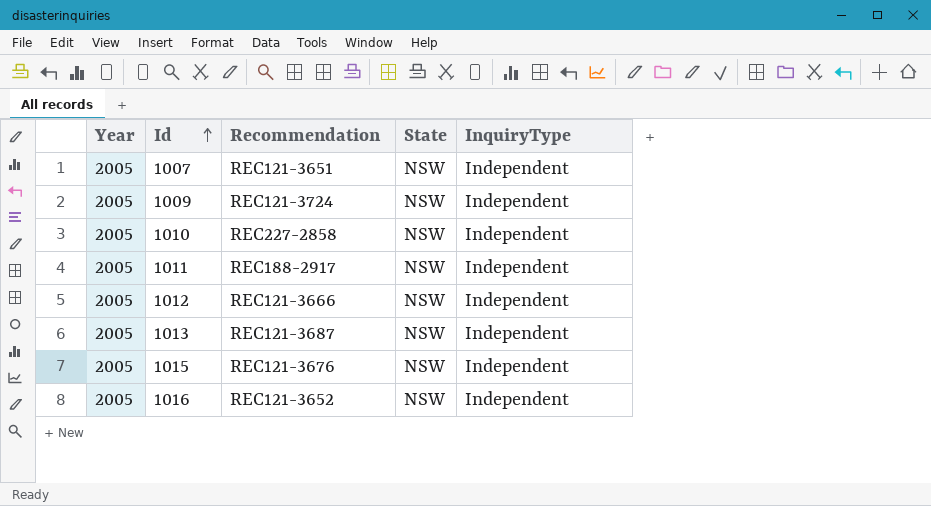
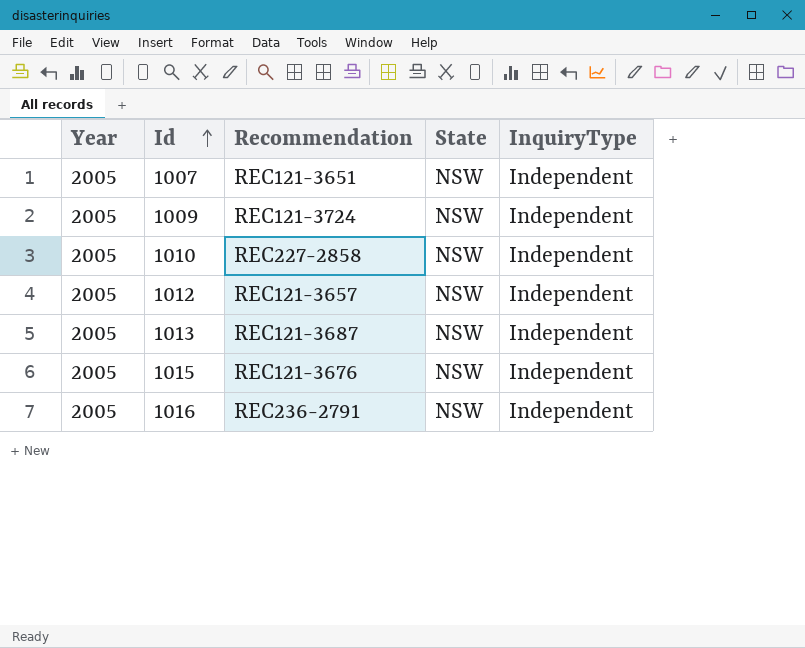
row 1011: 2005 | REC188-2917 | NSW | Independent -> none
1012 | Recommendation: REC121-3666 -> REC121-3657
1016 | Recommendation: REC121-3652 -> REC236-2791

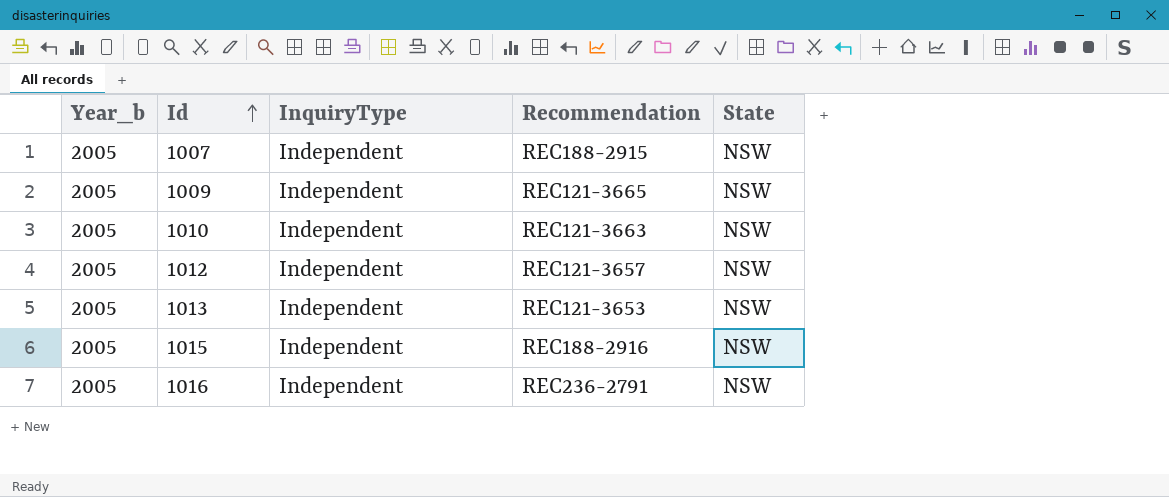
column name: Year -> Year_b
column InquiryType | position: 5 -> 3
1007 | Recommendation: REC121-3651 -> REC188-2915
1009 | Recommendation: REC121-3724 -> REC121-3665
1010 | Recommendation: REC227-2858 -> REC121-3663
1013 | Recommendation: REC121-3687 -> REC121-3653
1015 | Recommendation: REC121-3676 -> REC188-2916

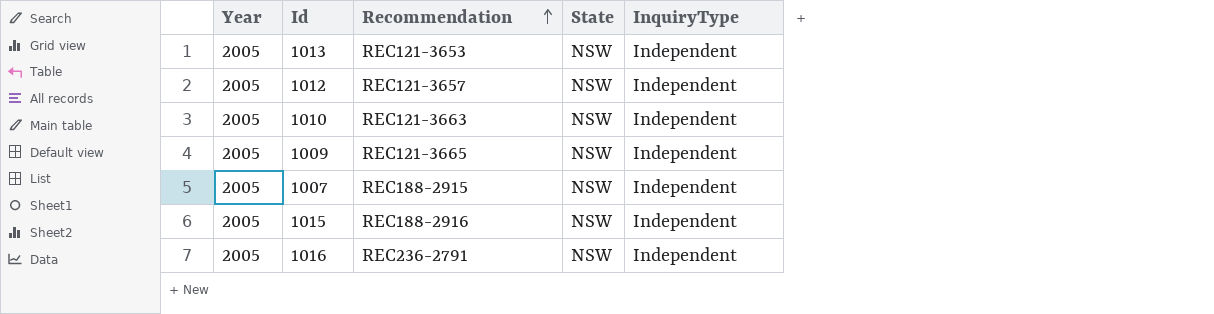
row order: Id ascending -> Recommendation ascending
column name: Year_b -> Year
column InquiryType | position: 3 -> 5

